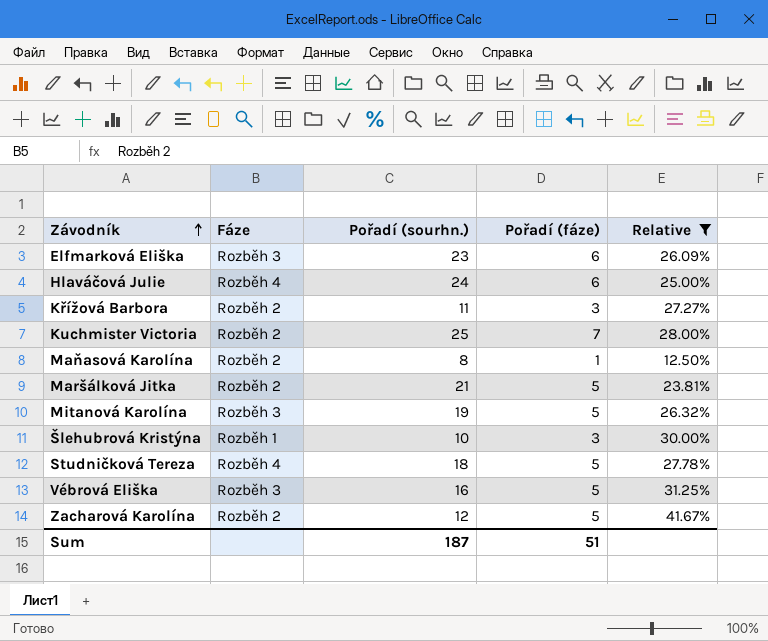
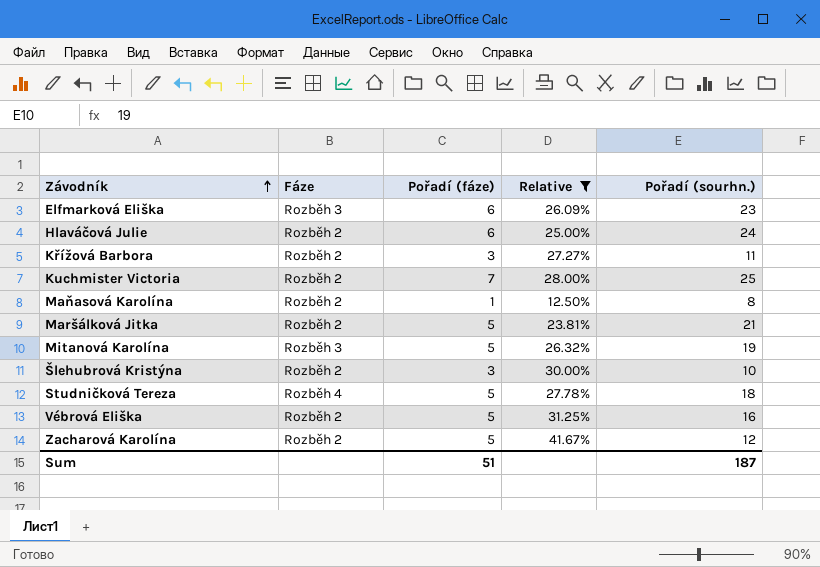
column Pořadí (sourhn.) | position: 3 -> 5
Hlaváčová Julie | Fáze: Rozběh 4 -> Rozběh 2
Šlehubrová Kristýna | Fáze: Rozběh 1 -> Rozběh 2
Vébrová Eliška | Fáze: Rozběh 3 -> Rozběh 2

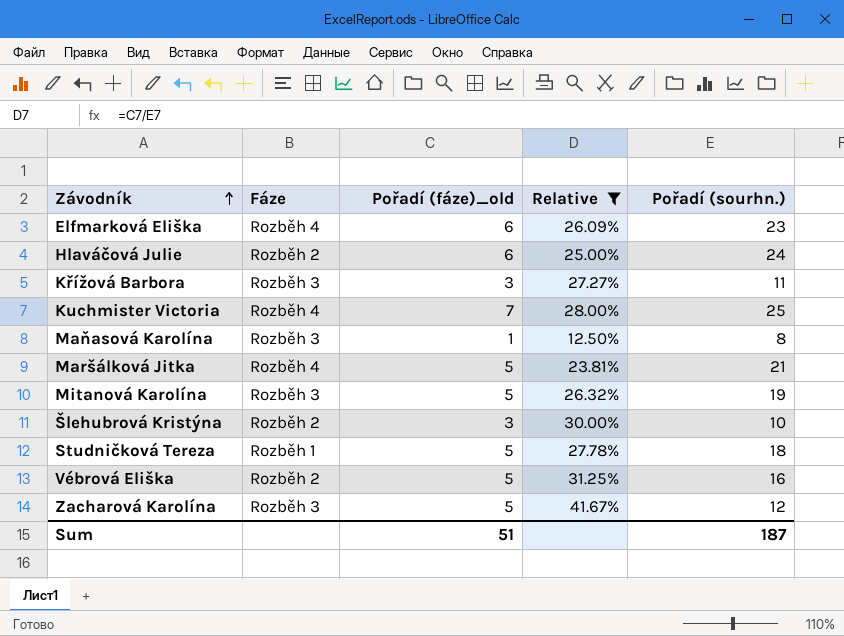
column name: Pořadí (fáze) -> Pořadí (fáze)_old
Elfmarková Eliška | Fáze: Rozběh 3 -> Rozběh 4
Křížová Barbora | Fáze: Rozběh 2 -> Rozběh 3
Kuchmister Victoria | Fáze: Rozběh 2 -> Rozběh 4
Maňasová Karolína | Fáze: Rozběh 2 -> Rozběh 3
Maršálková Jitka | Fáze: Rozběh 2 -> Rozběh 4
Studničková Tereza | Fáze: Rozběh 4 -> Rozběh 1
Zacharová Karolína | Fáze: Rozběh 2 -> Rozběh 3

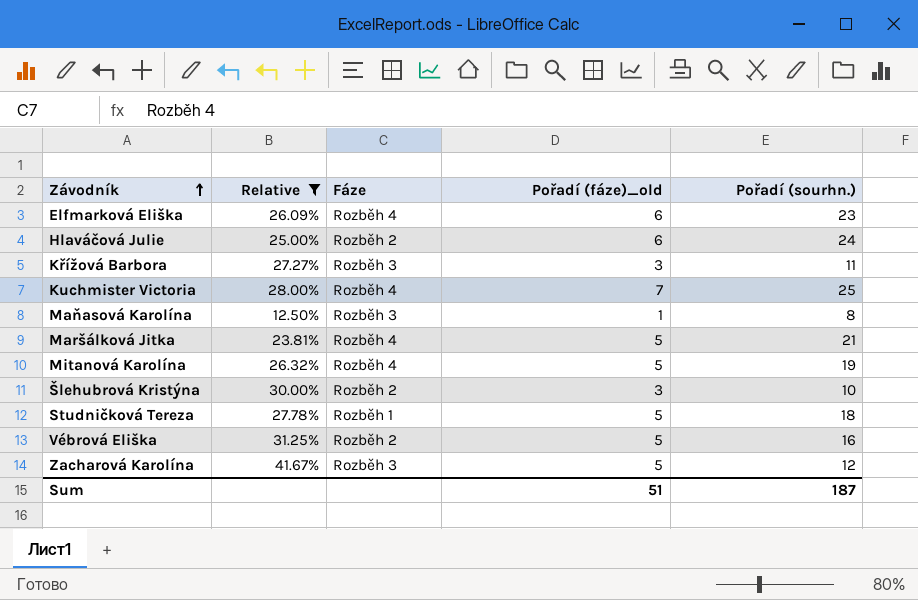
column Relative | position: 4 -> 2
Mitanová Karolína | Fáze: Rozběh 3 -> Rozběh 4

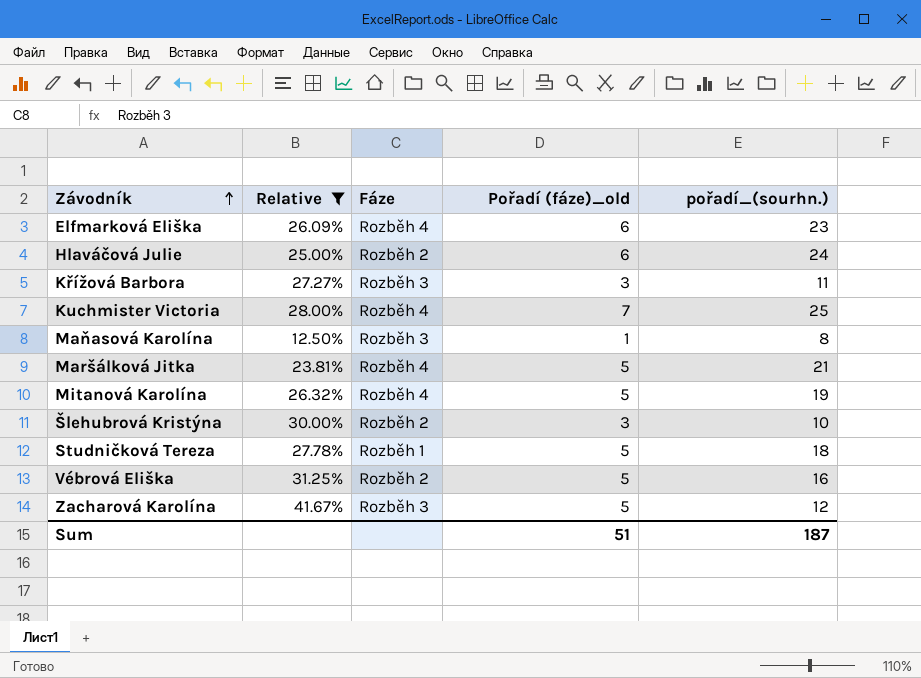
column name: Pořadí (sourhn.) -> pořadí_(sourhn.)

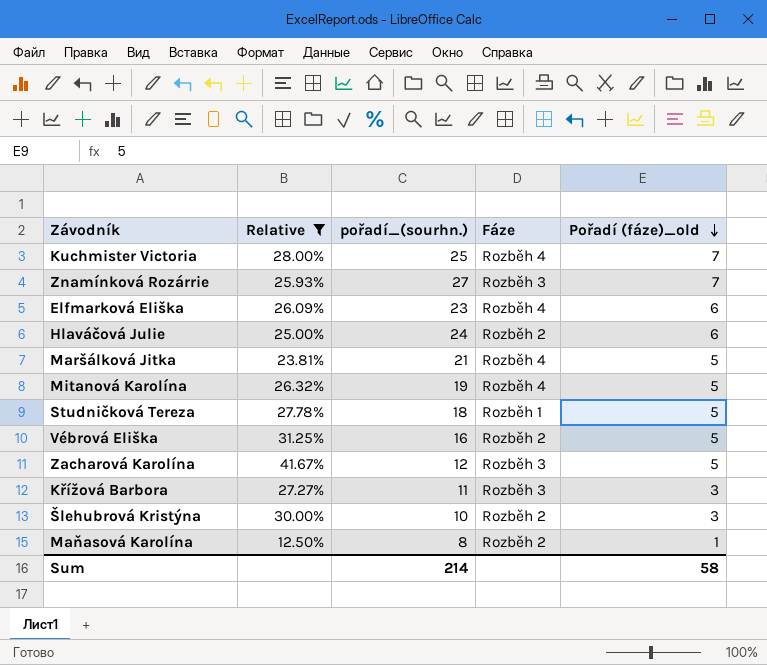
row order: Závodník ascending -> Pořadí (fáze)_old descending
column pořadí_(sourhn.) | position: 5 -> 3
row Znamínková Rozárrie: none -> 25.93% | 27 | Rozběh 3 | 7
Maňasová Karolína | Fáze: Rozběh 3 -> Rozběh 2
Sum | pořadí_(sourhn.): 187 -> 214
Sum | Pořadí (fáze)_old: 51 -> 58

